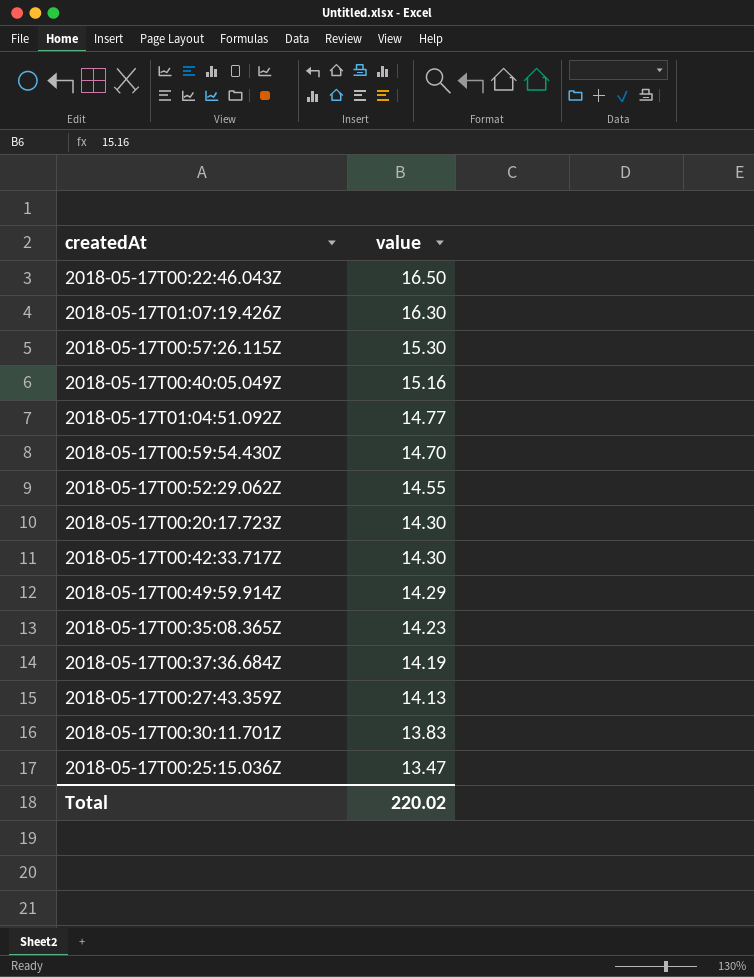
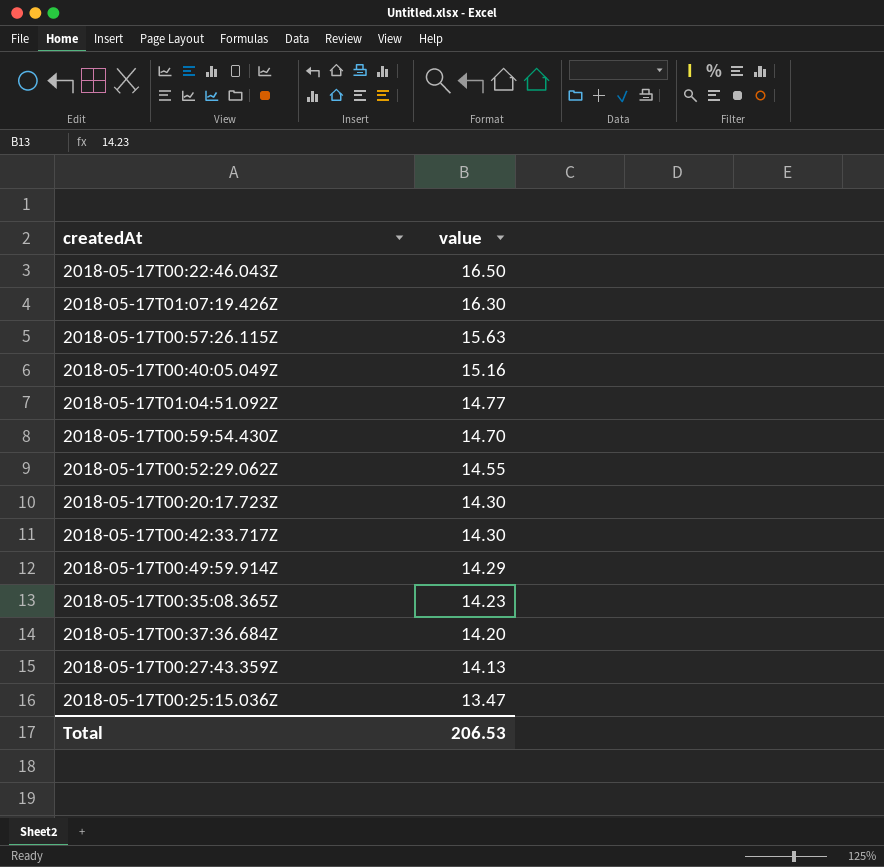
row 2018-05-17T00:30:11.701Z: 13.83 -> none
2018-05-17T00:57:26.115Z | value: 15.30 -> 15.63
2018-05-17T00:37:36.684Z | value: 14.19 -> 14.20
Total | value: 220.02 -> 206.53

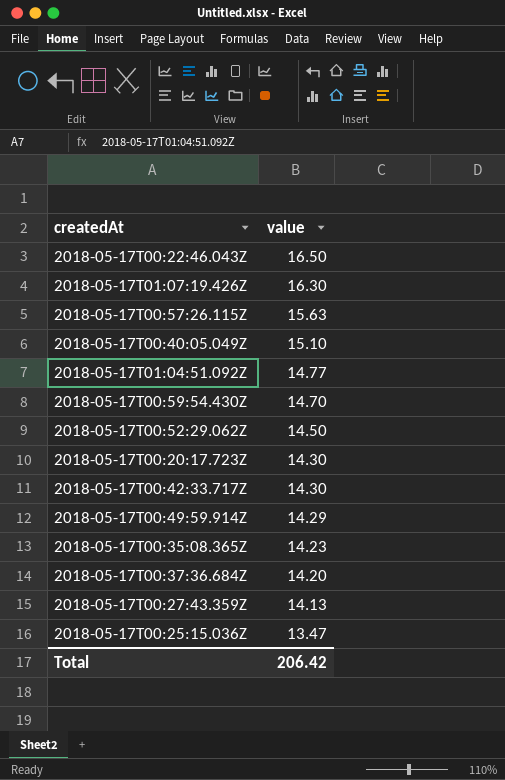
2018-05-17T00:40:05.049Z | value: 15.16 -> 15.10
2018-05-17T00:52:29.062Z | value: 14.55 -> 14.50
Total | value: 206.53 -> 206.42

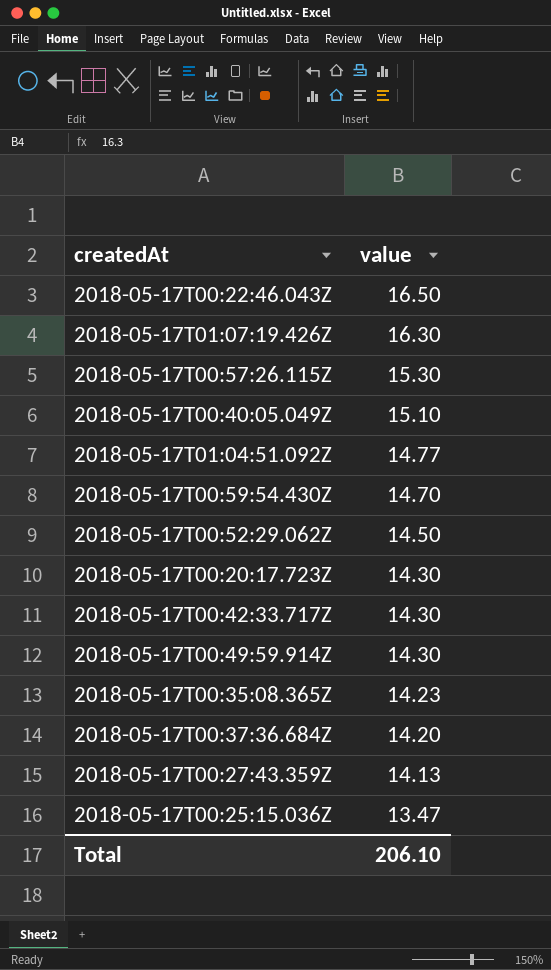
2018-05-17T00:57:26.115Z | value: 15.63 -> 15.30
2018-05-17T00:49:59.914Z | value: 14.29 -> 14.30
Total | value: 206.42 -> 206.10

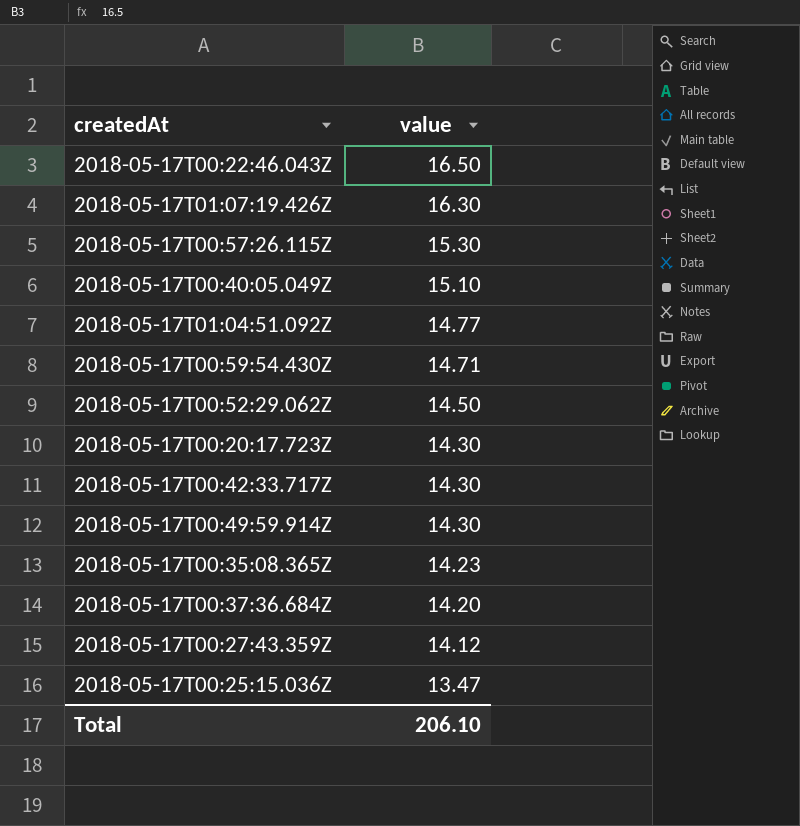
2018-05-17T00:59:54.430Z | value: 14.70 -> 14.71
2018-05-17T00:27:43.359Z | value: 14.13 -> 14.12

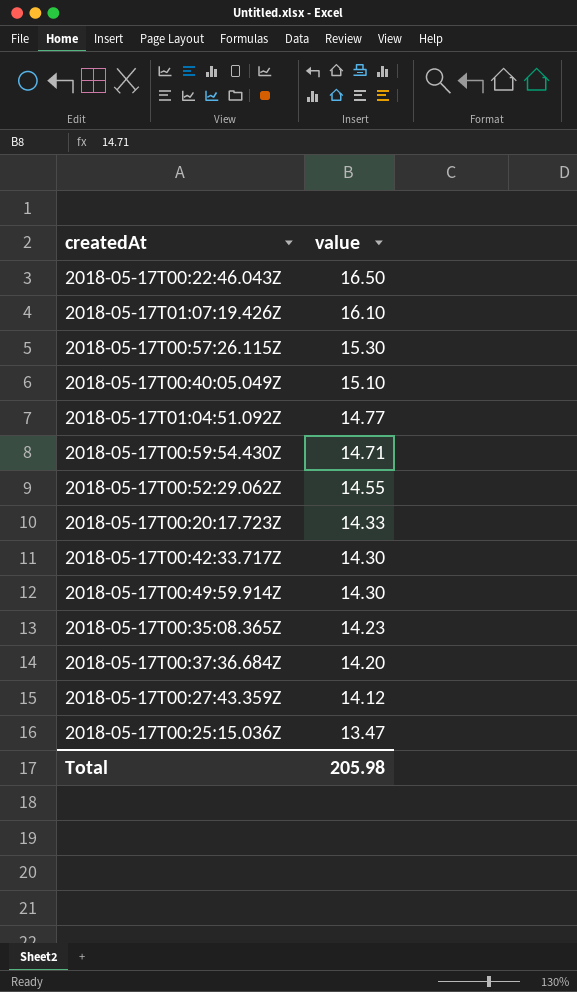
2018-05-17T01:07:19.426Z | value: 16.30 -> 16.10
2018-05-17T00:52:29.062Z | value: 14.50 -> 14.55
2018-05-17T00:20:17.723Z | value: 14.30 -> 14.33
Total | value: 206.10 -> 205.98

